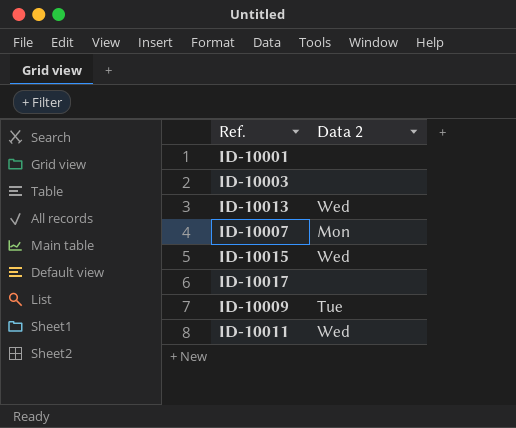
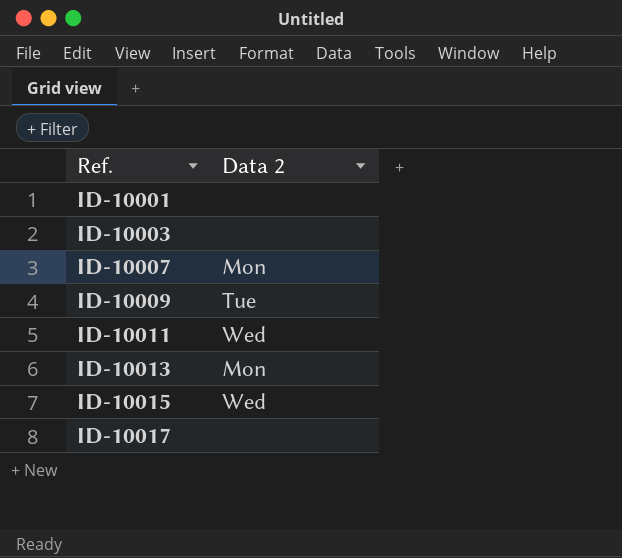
row order: none -> Ref. ascending
ID-10013 | Data 2: Wed -> Mon

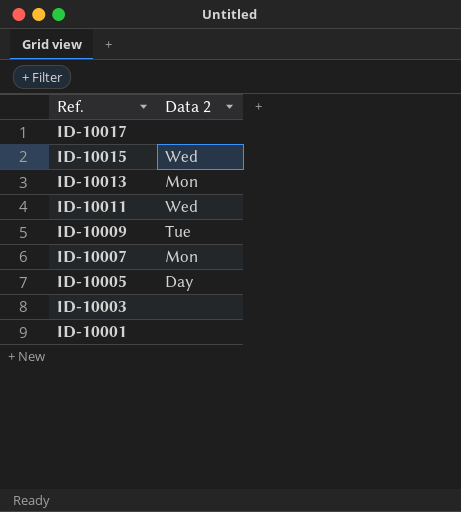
row order: Ref. ascending -> Ref. descending
row ID-10005: none -> Day

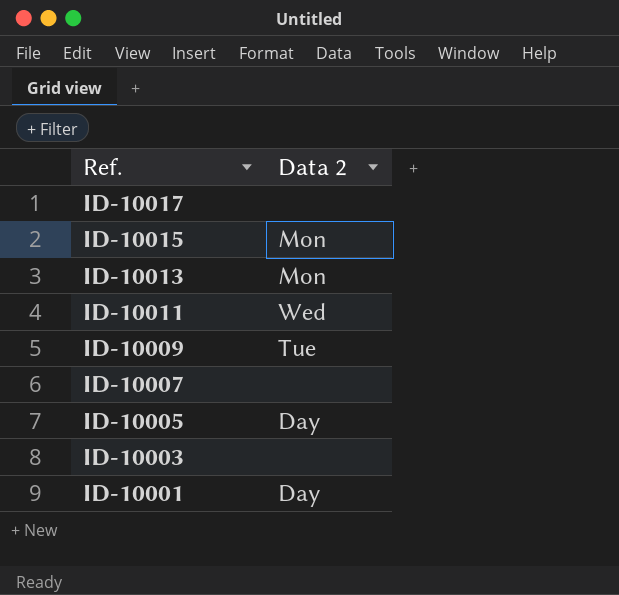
ID-10015 | Data 2: Wed -> Mon
ID-10007 | Data 2: Mon -> none
ID-10001 | Data 2: none -> Day

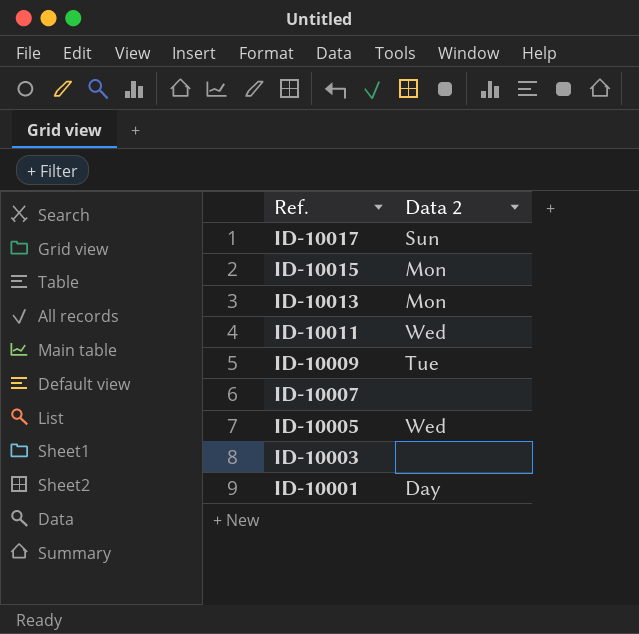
ID-10017 | Data 2: none -> Sun
ID-10005 | Data 2: Day -> Wed

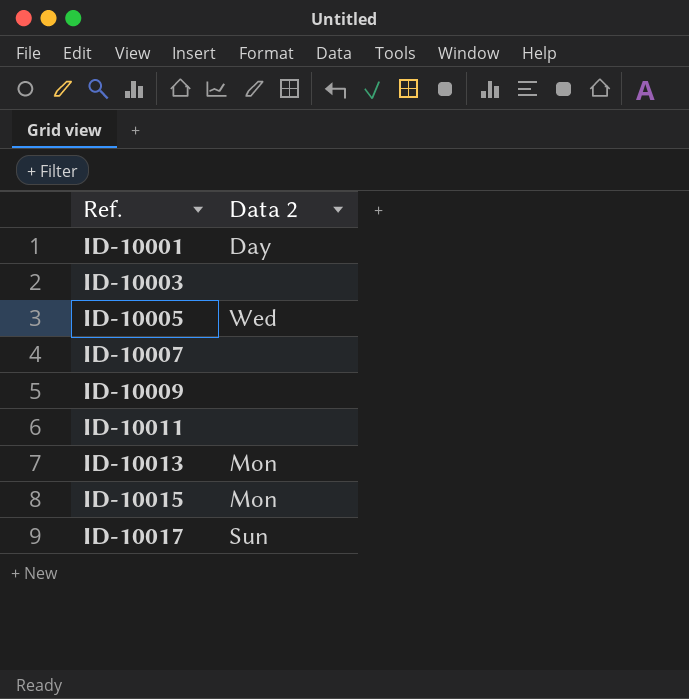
row order: Ref. descending -> Ref. ascending
ID-10009 | Data 2: Tue -> none
ID-10011 | Data 2: Wed -> none

